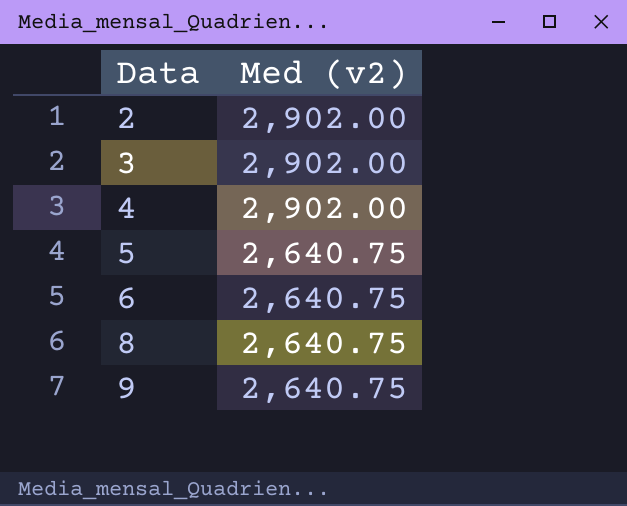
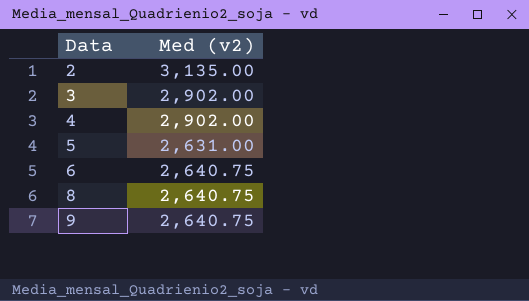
2 | Med (v2): 2,902.00 -> 3,135.00
5 | Med (v2): 2,640.75 -> 2,631.00

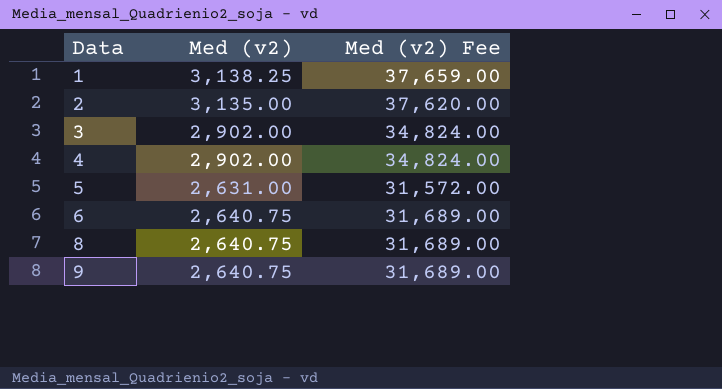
column Med (v2) Fee | formula: none -> [Med (v2)] * 12
row 1: none -> 3,138.25 | 37,659.00

